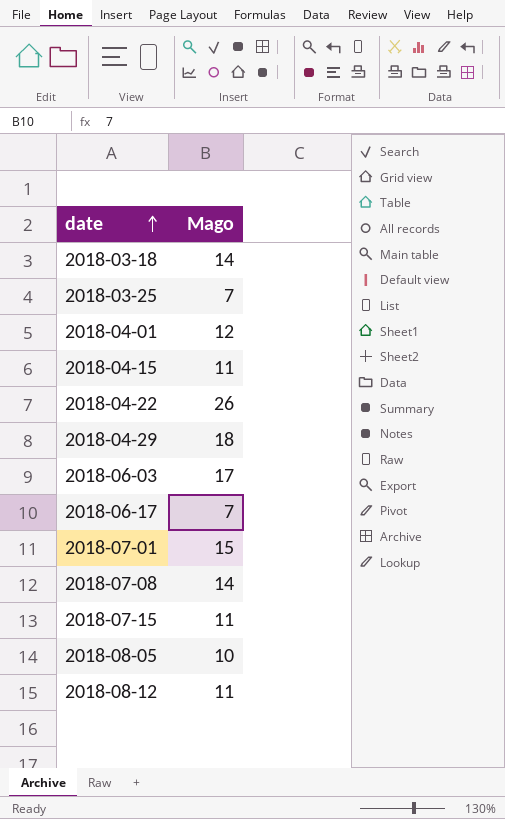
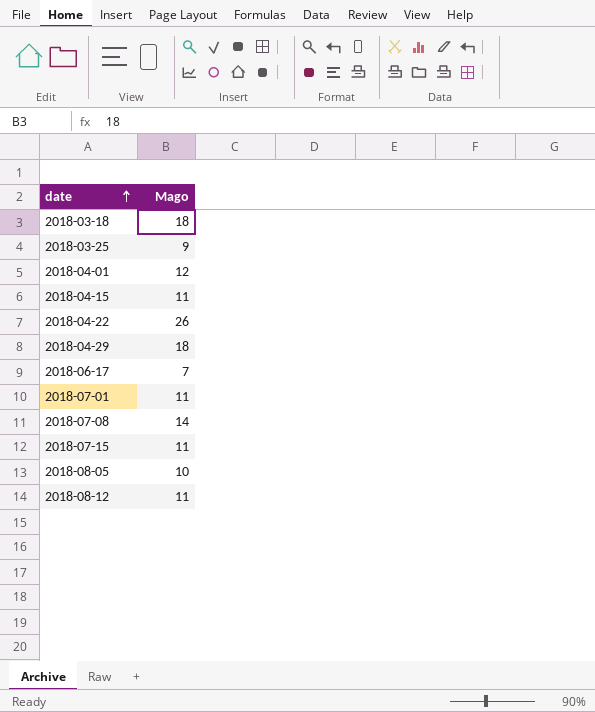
row 2018-06-03: 17 -> none
2018-03-18 | Mago: 14 -> 18
2018-03-25 | Mago: 7 -> 9
2018-07-01 | Mago: 15 -> 11

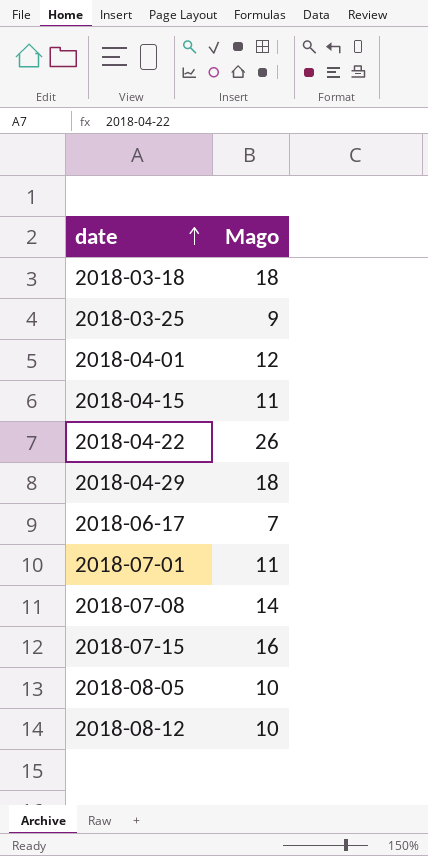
2018-07-15 | Mago: 11 -> 16
2018-08-12 | Mago: 11 -> 10

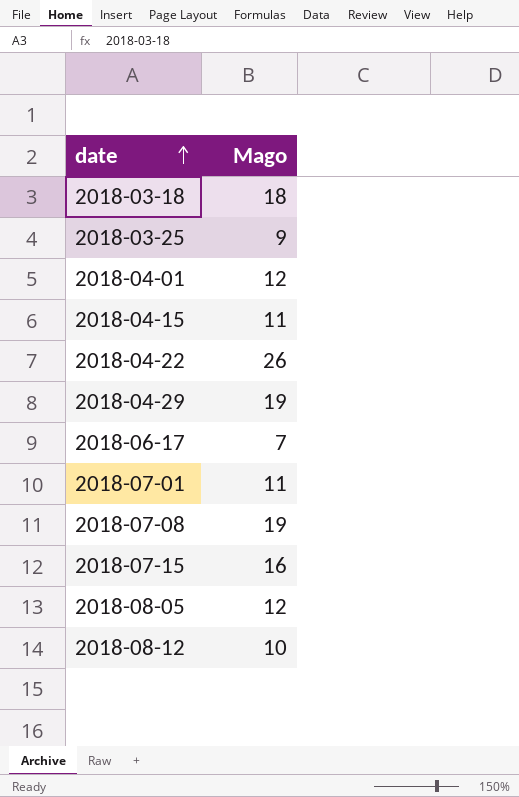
2018-04-29 | Mago: 18 -> 19
2018-07-08 | Mago: 14 -> 19
2018-08-05 | Mago: 10 -> 12

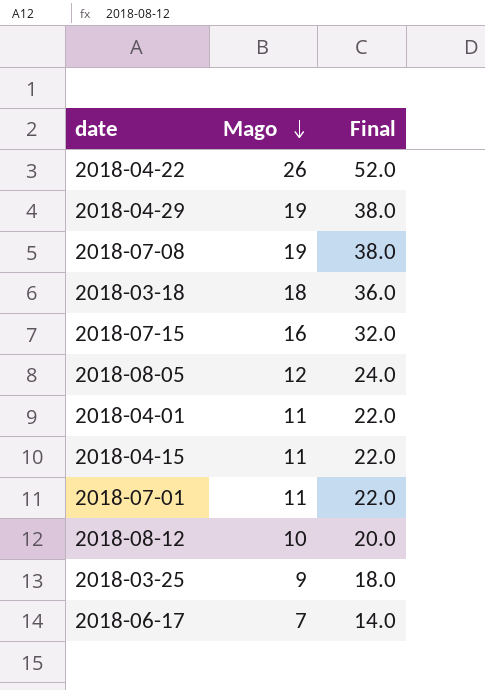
row order: date ascending -> Mago descending
column Final | formula: none -> [Mago] * 2
2018-04-01 | Mago: 12 -> 11

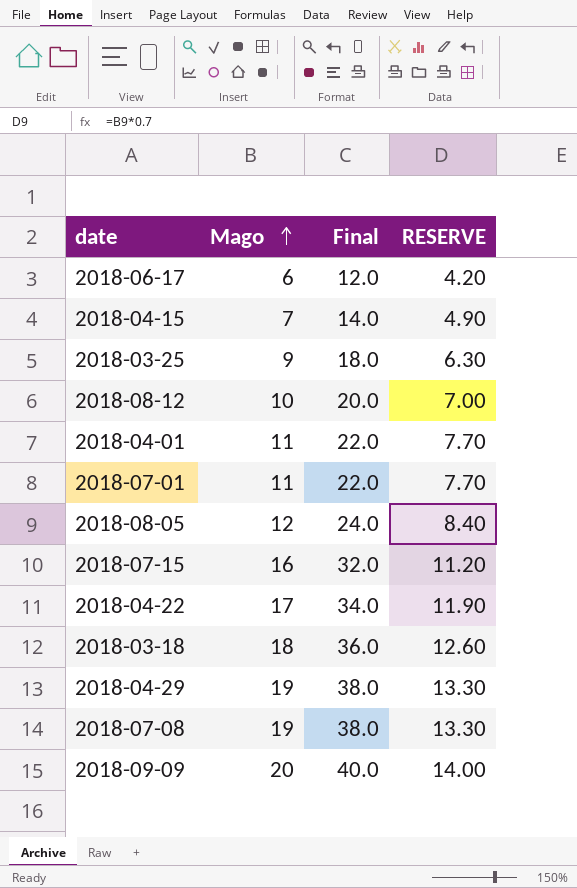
row order: Mago descending -> Mago ascending
column RESERVE | formula: none -> [Mago] * 0.7
2018-06-17 | Mago: 7 -> 6
2018-06-17 | Final: 14.0 -> 12.0
2018-04-15 | Mago: 11 -> 7
2018-04-15 | Final: 22.0 -> 14.0
2018-04-22 | Mago: 26 -> 17
2018-04-22 | Final: 52.0 -> 34.0
row 2018-09-09: none -> 20 | 40.0 | 14.00

